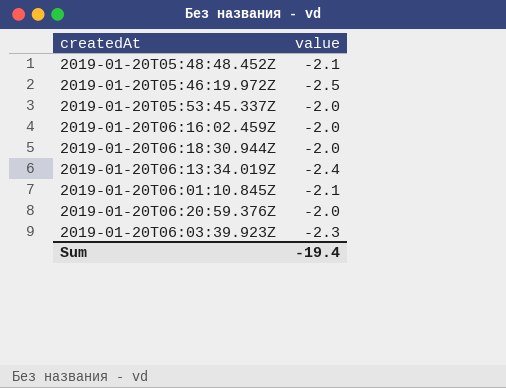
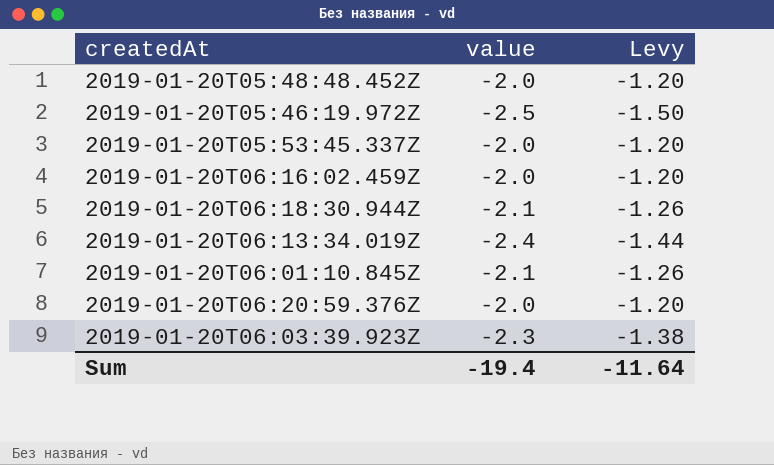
column Levy | formula: none -> [value] * 0.6
2019-01-20T05:48:48.452Z | value: -2.1 -> -2.0
2019-01-20T06:18:30.944Z | value: -2.0 -> -2.1

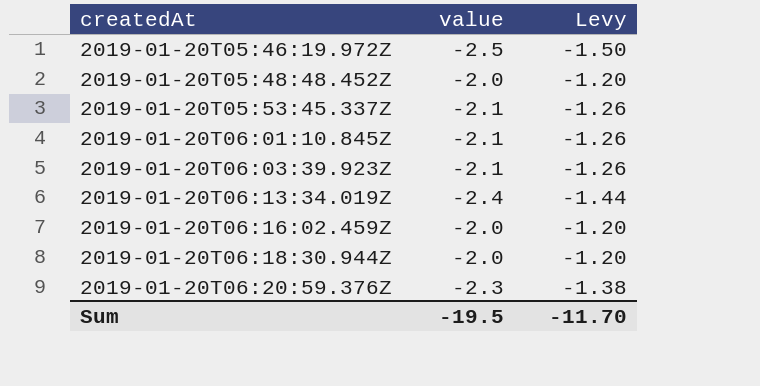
row order: none -> createdAt ascending
2019-01-20T05:53:45.337Z | value: -2.0 -> -2.1
2019-01-20T05:53:45.337Z | Levy: -1.20 -> -1.26
2019-01-20T06:03:39.923Z | value: -2.3 -> -2.1
2019-01-20T06:03:39.923Z | Levy: -1.38 -> -1.26
2019-01-20T06:18:30.944Z | value: -2.1 -> -2.0
2019-01-20T06:18:30.944Z | Levy: -1.26 -> -1.20
2019-01-20T06:20:59.376Z | value: -2.0 -> -2.3
2019-01-20T06:20:59.376Z | Levy: -1.20 -> -1.38
Sum | value: -19.4 -> -19.5
Sum | Levy: -11.64 -> -11.70

